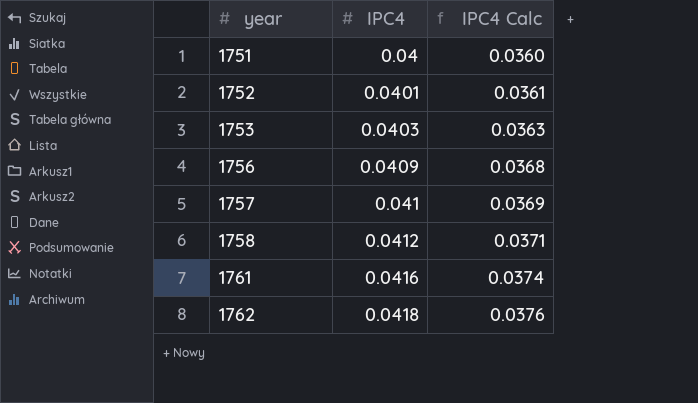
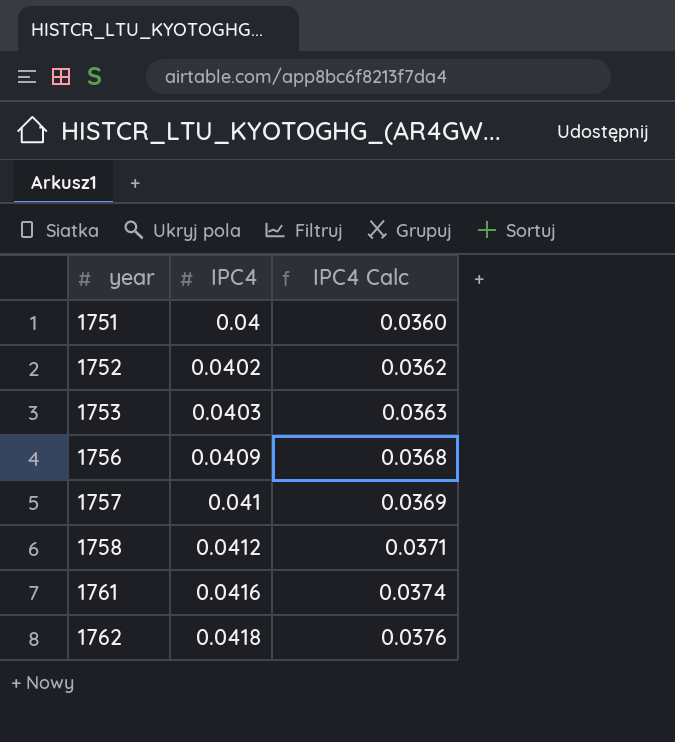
1752 | IPC4: 0.0401 -> 0.0402
1752 | IPC4 Calc: 0.0361 -> 0.0362

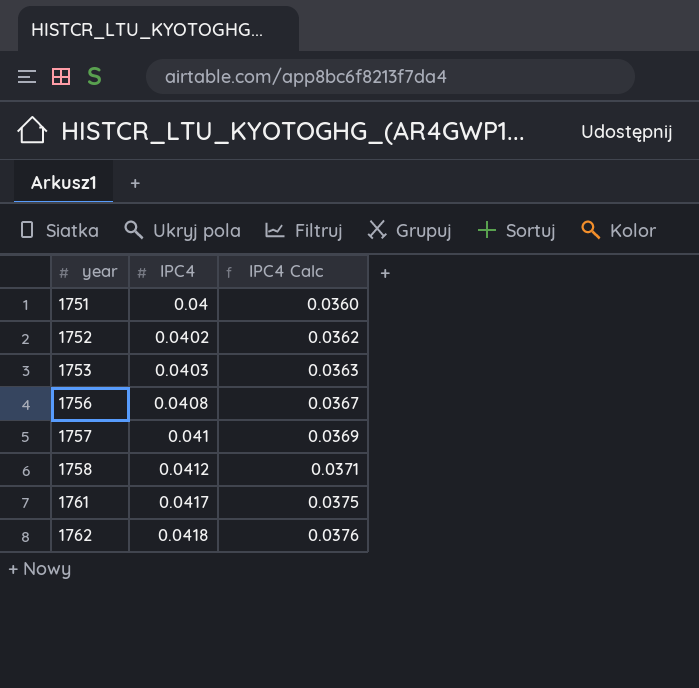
1756 | IPC4: 0.0409 -> 0.0408
1756 | IPC4 Calc: 0.0368 -> 0.0367
1761 | IPC4: 0.0416 -> 0.0417
1761 | IPC4 Calc: 0.0374 -> 0.0375

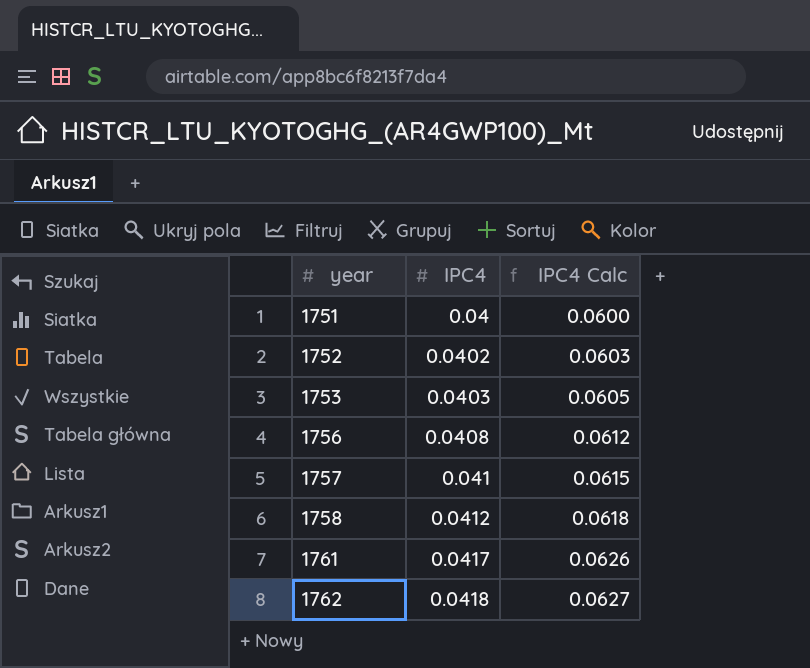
column IPC4 Calc | formula: [IPC4] * 0.9 -> [IPC4] * 1.5

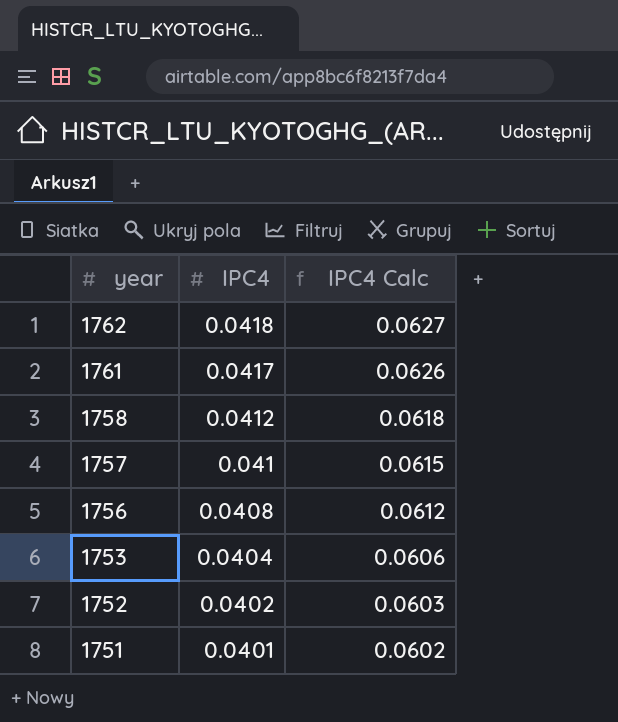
row order: year ascending -> year descending
1753 | IPC4: 0.0403 -> 0.0404
1753 | IPC4 Calc: 0.0605 -> 0.0606
1751 | IPC4: 0.04 -> 0.0401
1751 | IPC4 Calc: 0.0600 -> 0.0602

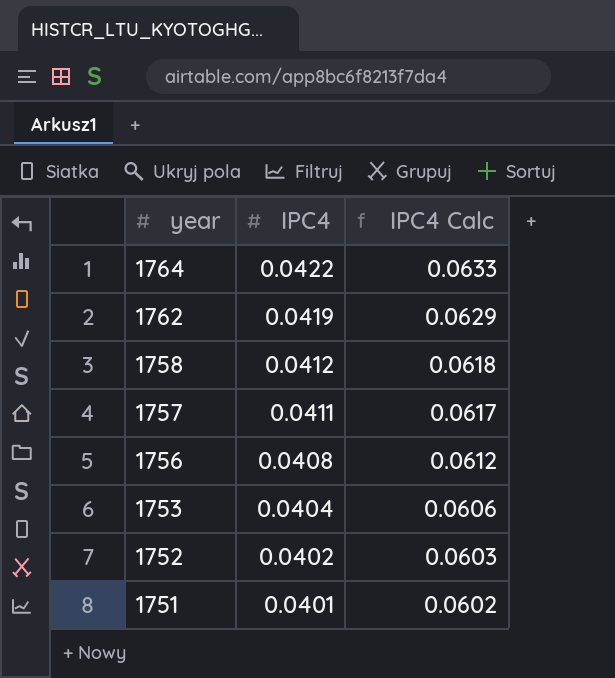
row 1761: 0.0417 | 0.0626 -> none
row 1764: none -> 0.0422 | 0.0633
1762 | IPC4: 0.0418 -> 0.0419
1762 | IPC4 Calc: 0.0627 -> 0.0629
1757 | IPC4: 0.041 -> 0.0411
1757 | IPC4 Calc: 0.0615 -> 0.0617

